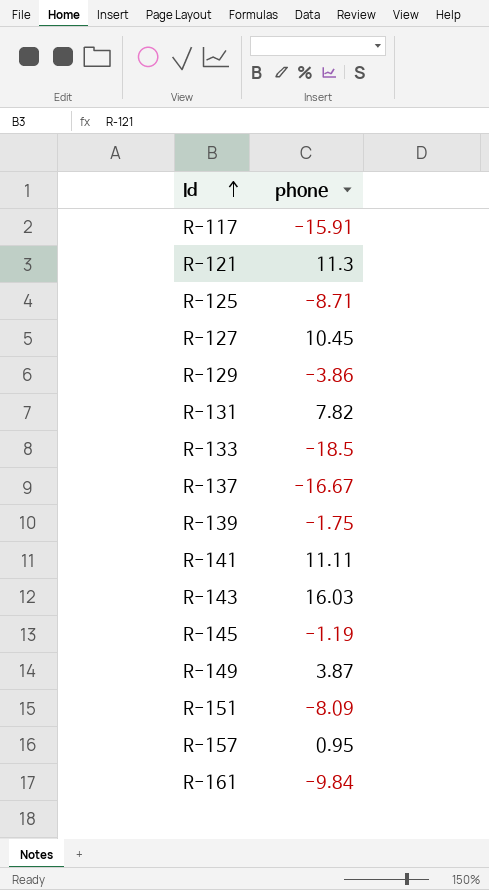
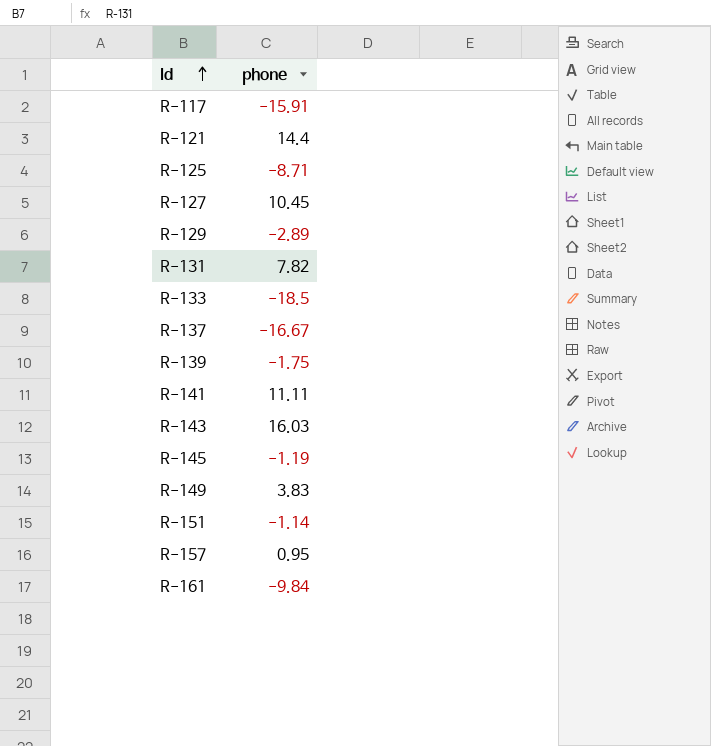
R-121 | phone: 11.3 -> 14.4
R-129 | phone: -3.86 -> -2.89
R-149 | phone: 3.87 -> 3.83
R-151 | phone: -8.09 -> -1.14

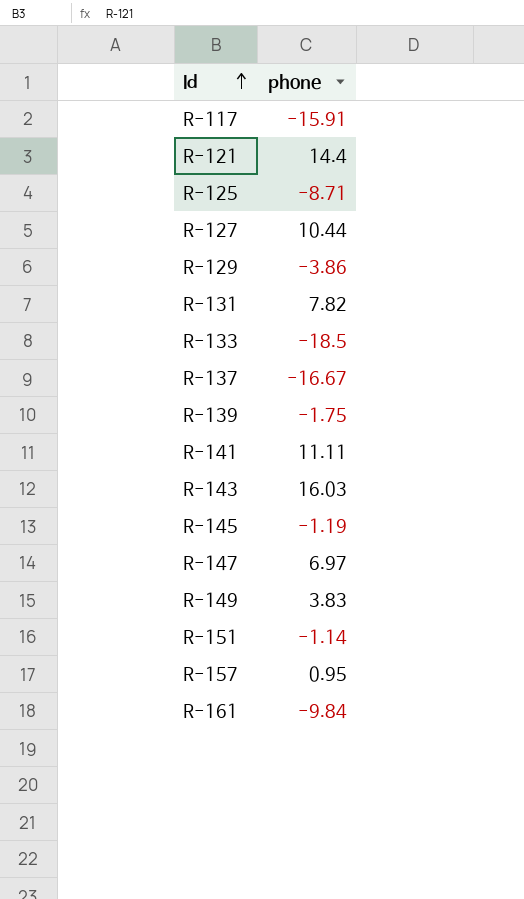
R-127 | phone: 10.45 -> 10.44
R-129 | phone: -2.89 -> -3.86
row R-147: none -> 6.97

